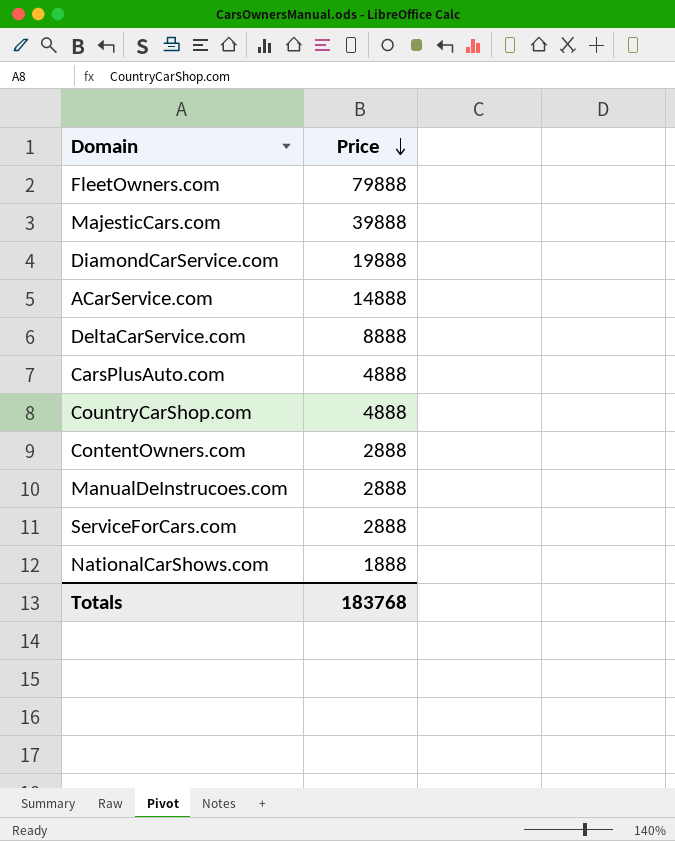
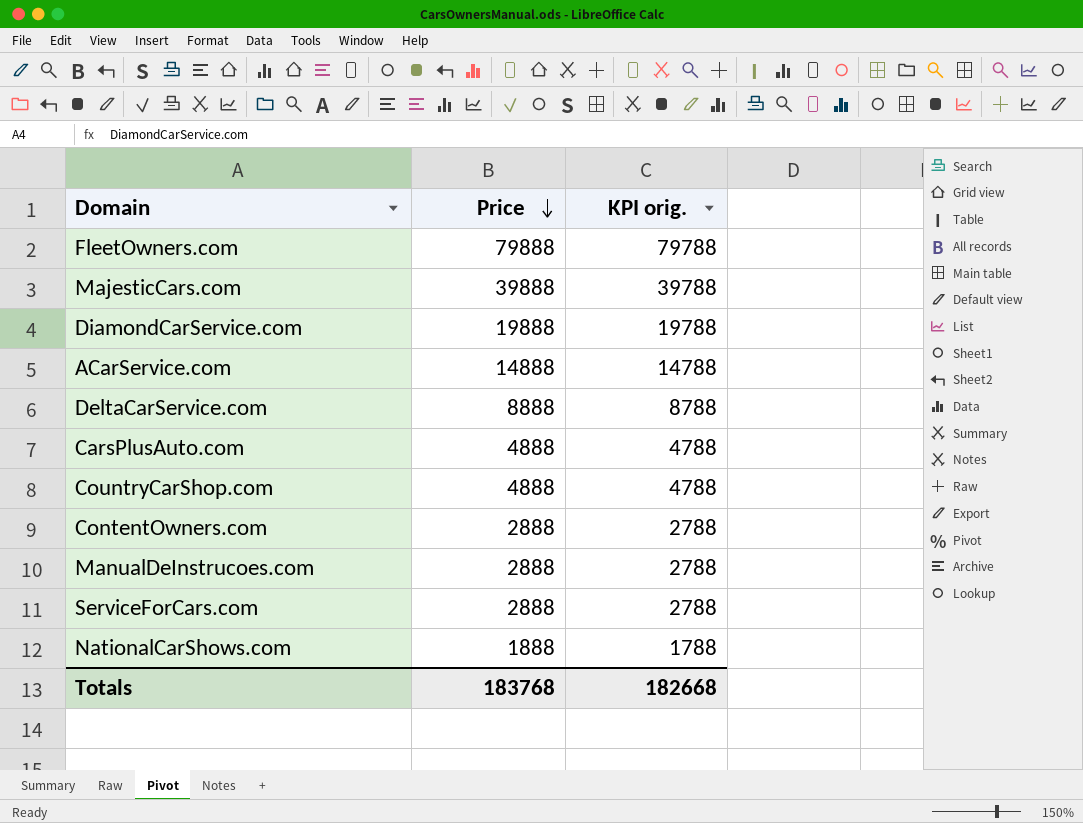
column KPI orig. | formula: none -> [Price] - 100

